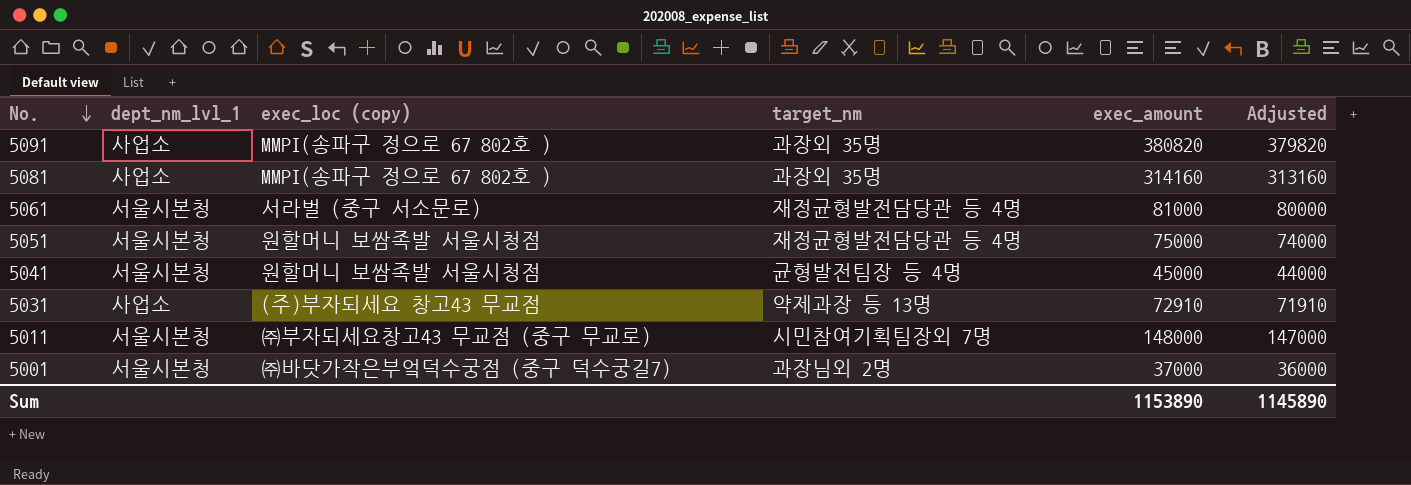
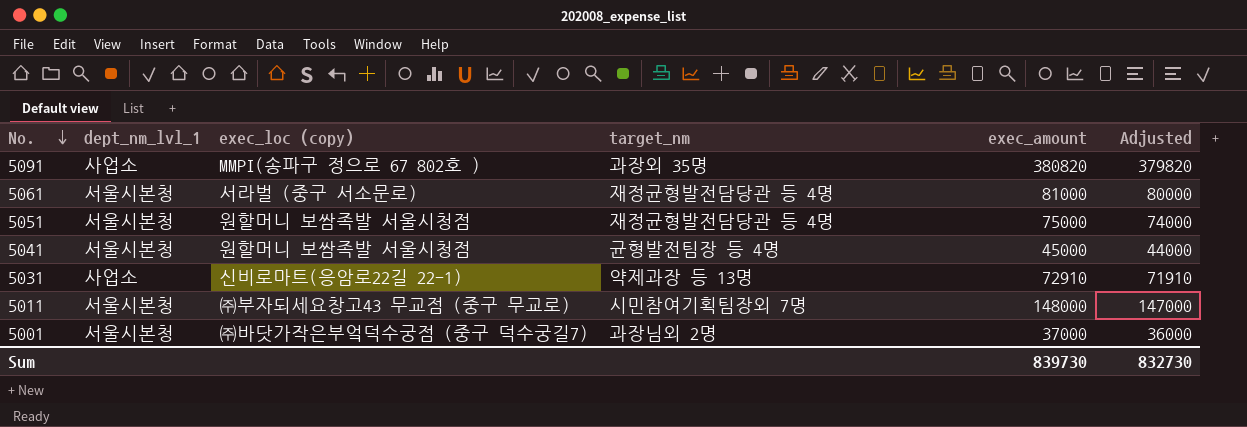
row 5081: 사업소 | MMPI(송파구 정으로 67 802호 ) | 과장외 35명 | 314160 | 313160 -> none
5031 | exec_loc (copy): (주)부자되세요 창고43 무교점 -> 신비로마트(응암로22길 22-1)
Sum | exec_amount: 1153890 -> 839730
Sum | Adjusted: 1145890 -> 832730

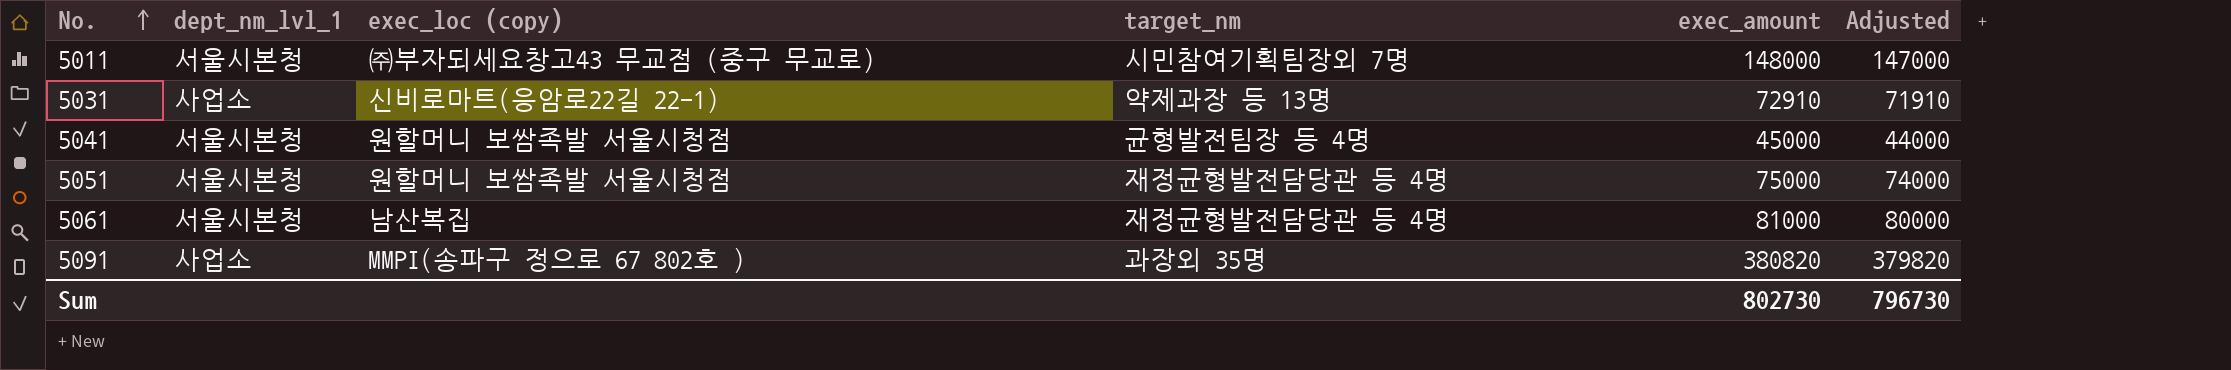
row order: No. descending -> No. ascending
row 5001: 서울시본청 | ㈜바닷가작은부엌덕수궁점 (중구 덕수궁길7) | 과장님외 2명 | 37000 | 36000 -> none
5061 | exec_loc (copy): 서라벌 (중구 서소문로) -> 남산복집
Sum | exec_amount: 839730 -> 802730
Sum | Adjusted: 832730 -> 796730

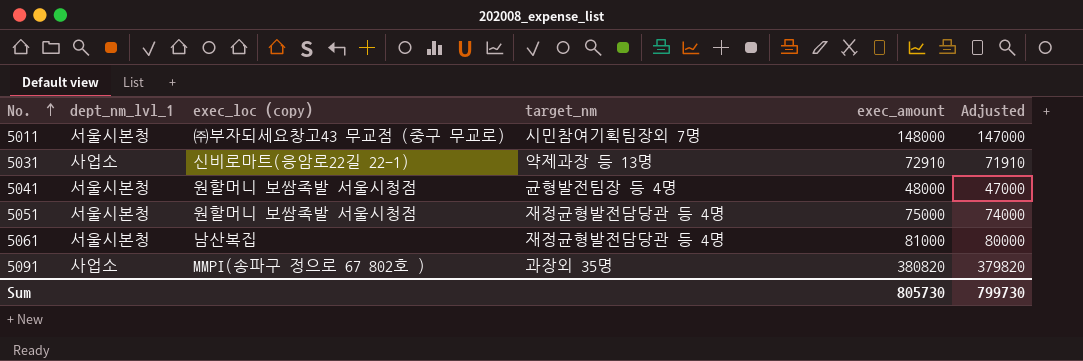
5041 | exec_amount: 45000 -> 48000
5041 | Adjusted: 44000 -> 47000
Sum | exec_amount: 802730 -> 805730
Sum | Adjusted: 796730 -> 799730

